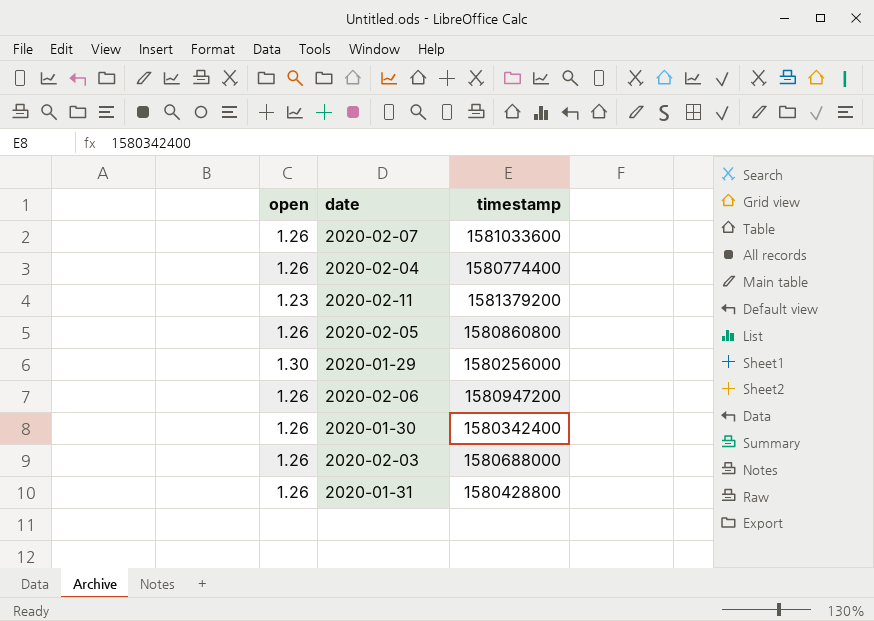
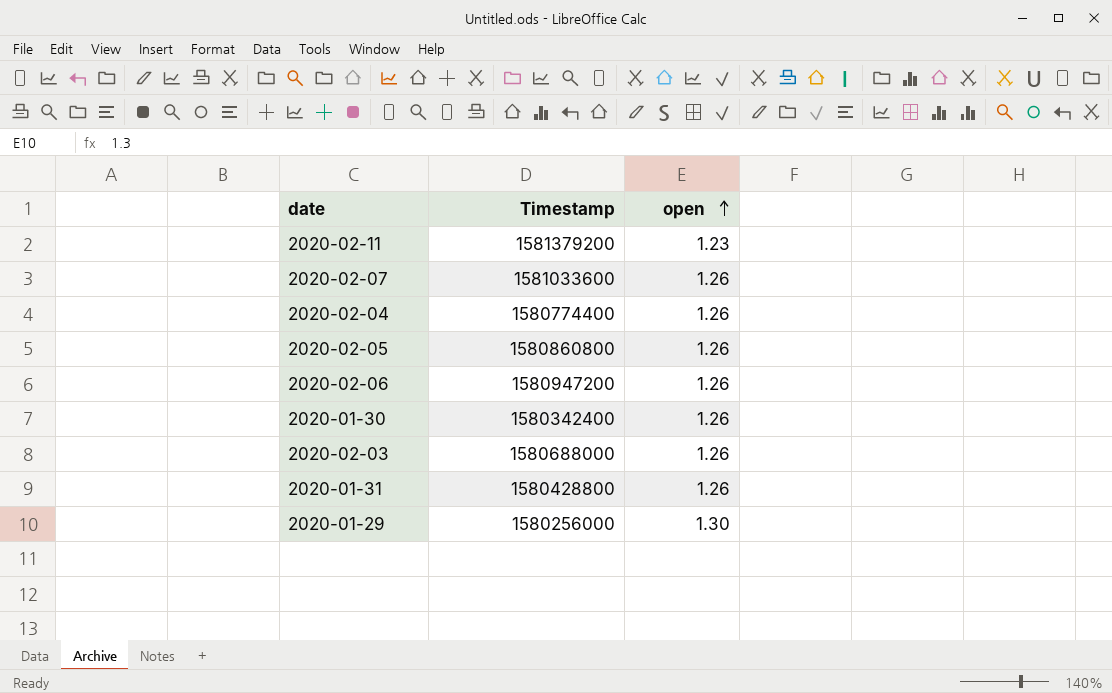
row order: none -> open ascending
column name: timestamp -> Timestamp
column open | position: 1 -> 3

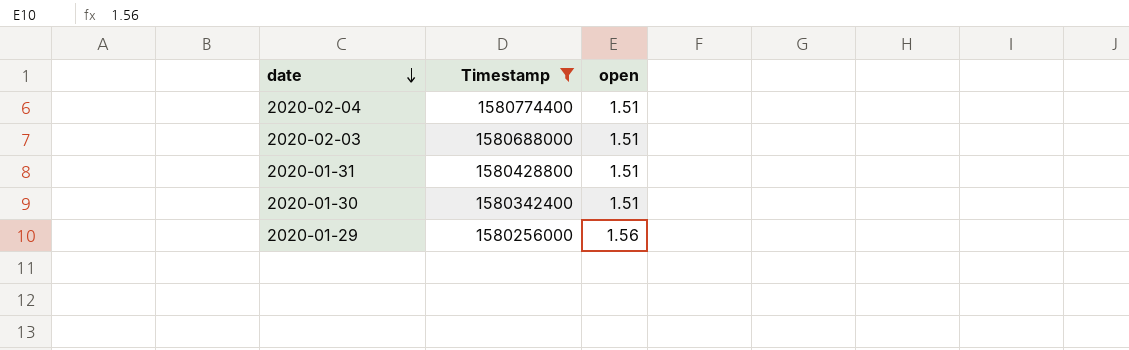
filter: none -> Timestamp <= 1580774400
row order: open ascending -> date descending
2020-02-04 | open: 1.26 -> 1.51
2020-02-03 | open: 1.26 -> 1.51
2020-01-31 | open: 1.26 -> 1.51
2020-01-30 | open: 1.26 -> 1.51
2020-01-29 | open: 1.30 -> 1.56

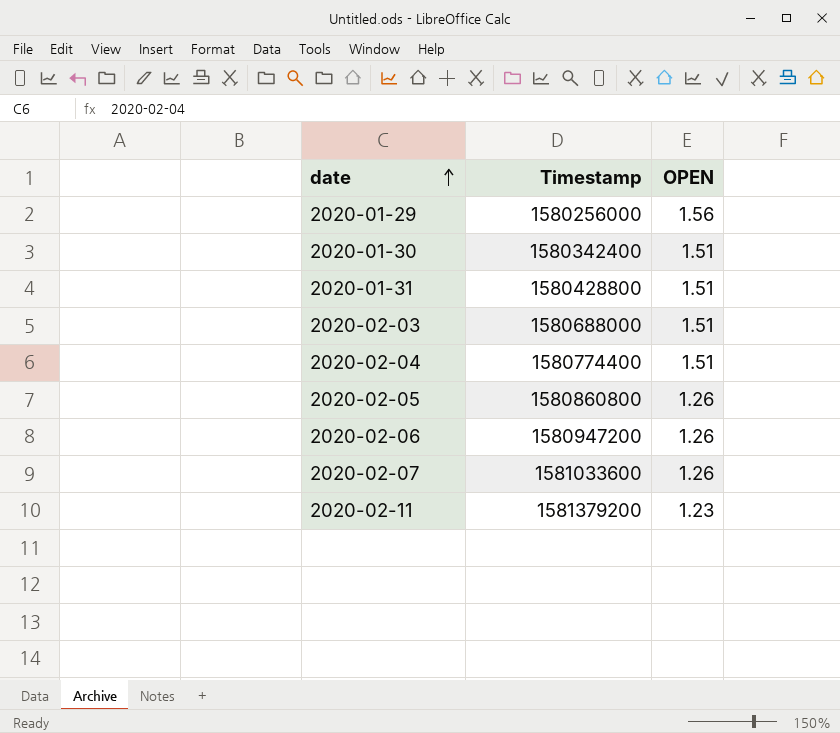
filter: Timestamp <= 1580774400 -> none
row order: date descending -> date ascending
column name: open -> OPEN

